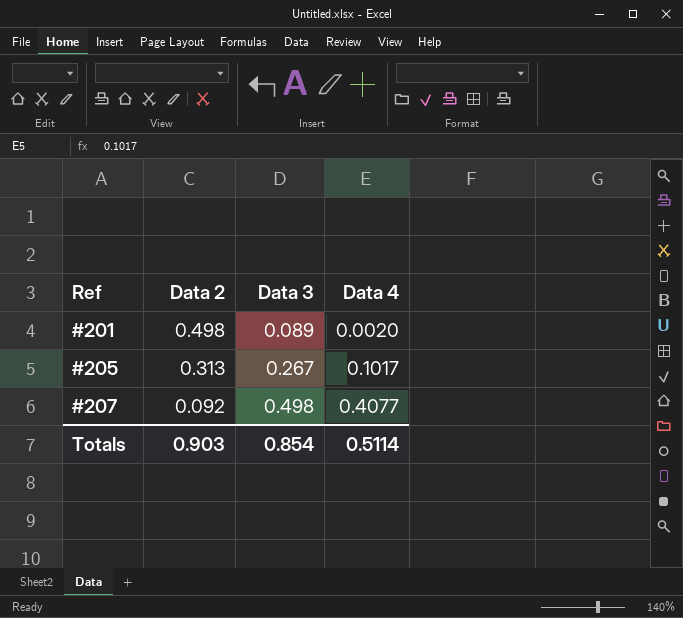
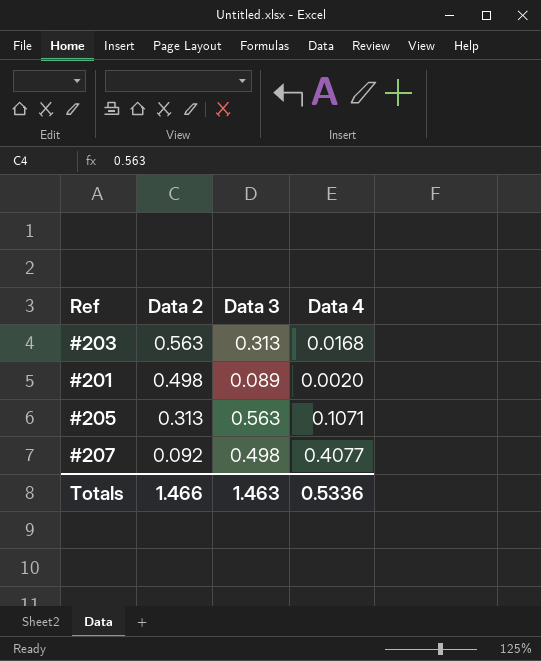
row #203: none -> 0.563 | 0.313 | 0.0168
#205 | Data 3: 0.267 -> 0.563
#205 | Data 4: 0.1017 -> 0.1071
Totals | Data 2: 0.903 -> 1.466
Totals | Data 3: 0.854 -> 1.463
Totals | Data 4: 0.5114 -> 0.5336

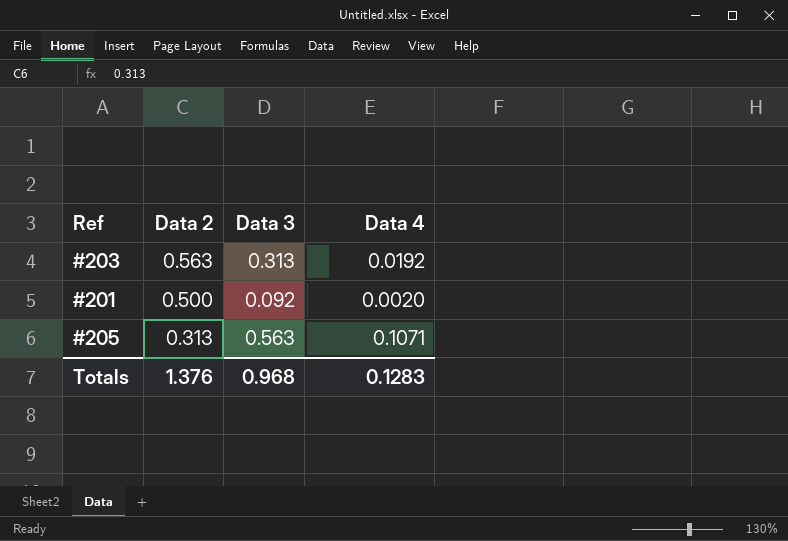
row #207: 0.092 | 0.498 | 0.4077 -> none
#203 | Data 4: 0.0168 -> 0.0192
#201 | Data 2: 0.498 -> 0.500
#201 | Data 3: 0.089 -> 0.092
Totals | Data 2: 1.466 -> 1.376
Totals | Data 3: 1.463 -> 0.968
Totals | Data 4: 0.5336 -> 0.1283

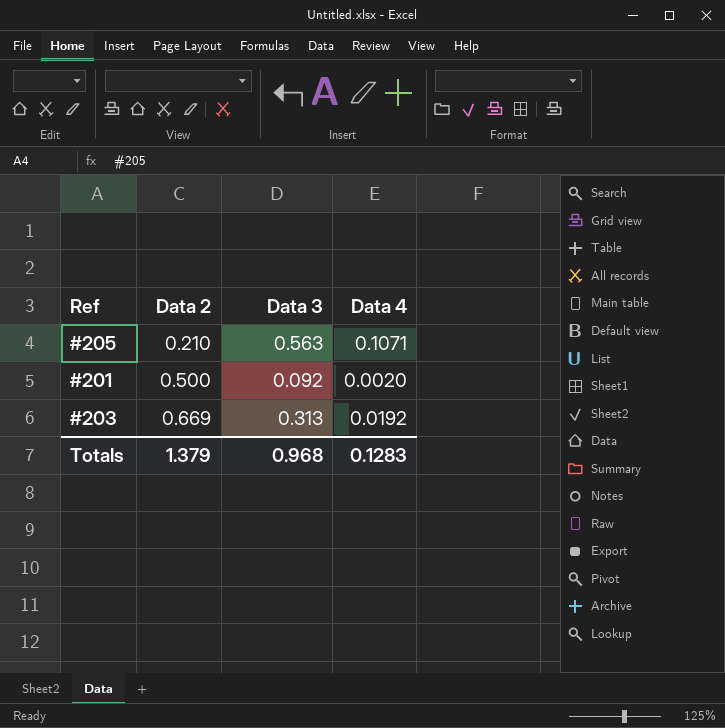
row order: Data 2 descending -> Data 2 ascending
#205 | Data 2: 0.313 -> 0.210
#203 | Data 2: 0.563 -> 0.669
Totals | Data 2: 1.376 -> 1.379

